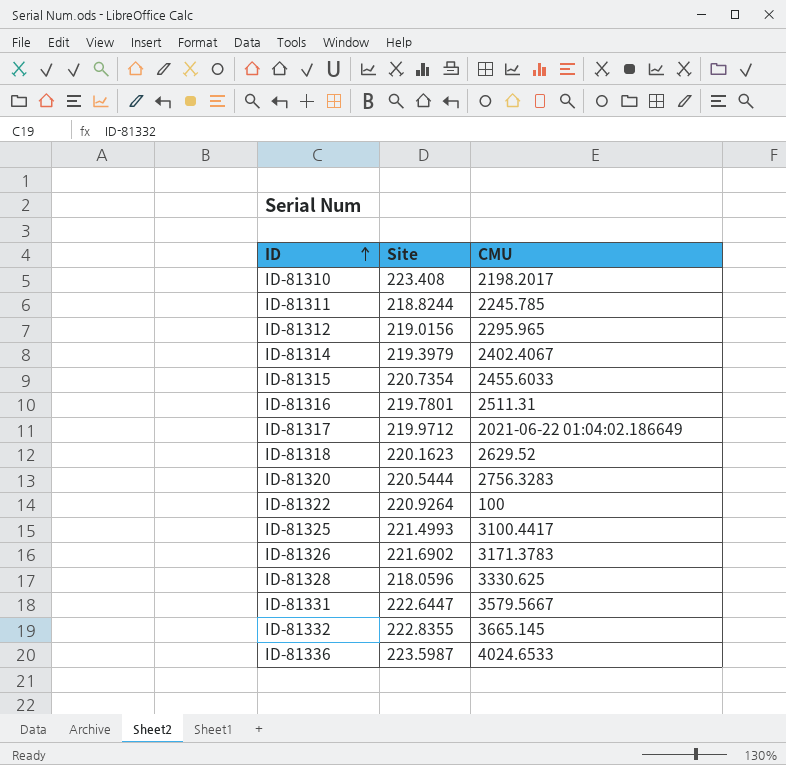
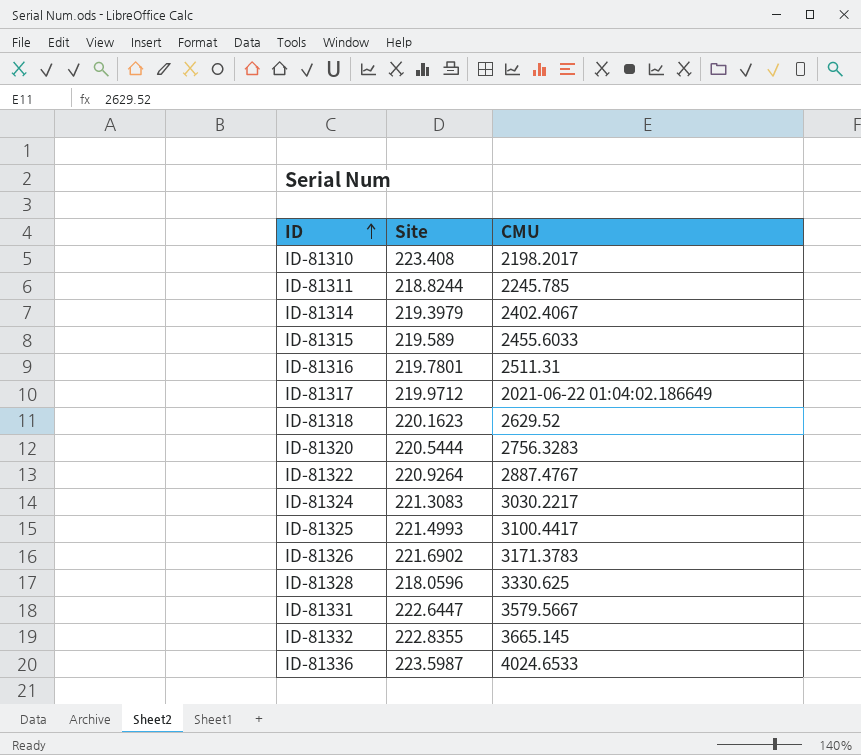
row ID-81312: 219.0156 | 2295.965 -> none
ID-81315 | Site: 220.7354 -> 219.589
ID-81322 | CMU: 100 -> 2887.4767
row ID-81324: none -> 221.3083 | 3030.2217

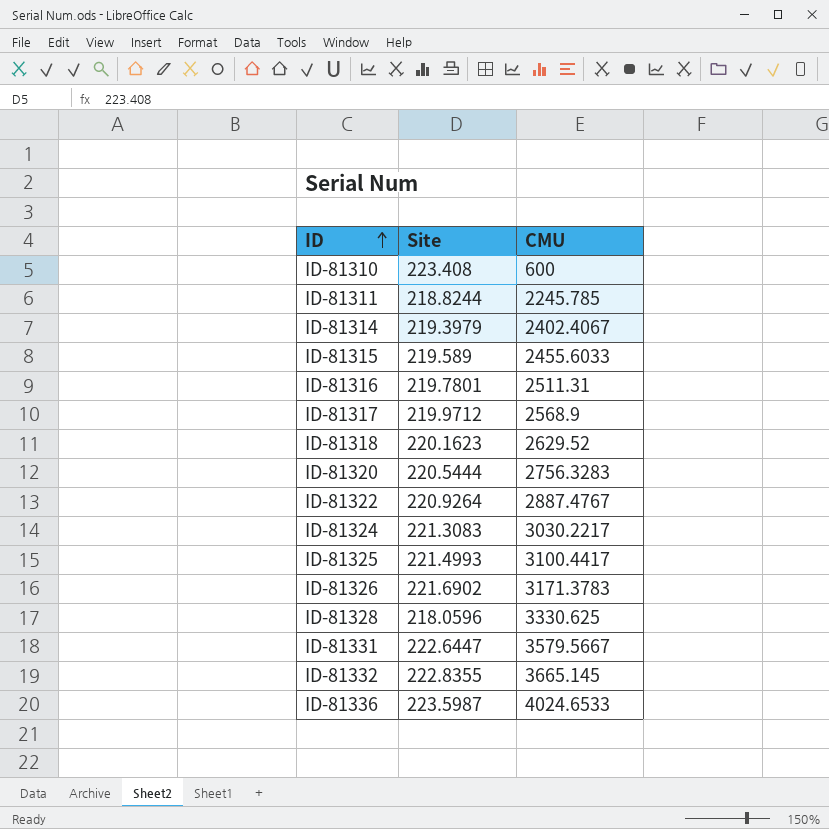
ID-81310 | CMU: 2198.2017 -> 600
ID-81317 | CMU: 2021-06-22 01:04:02.186649 -> 2568.9

